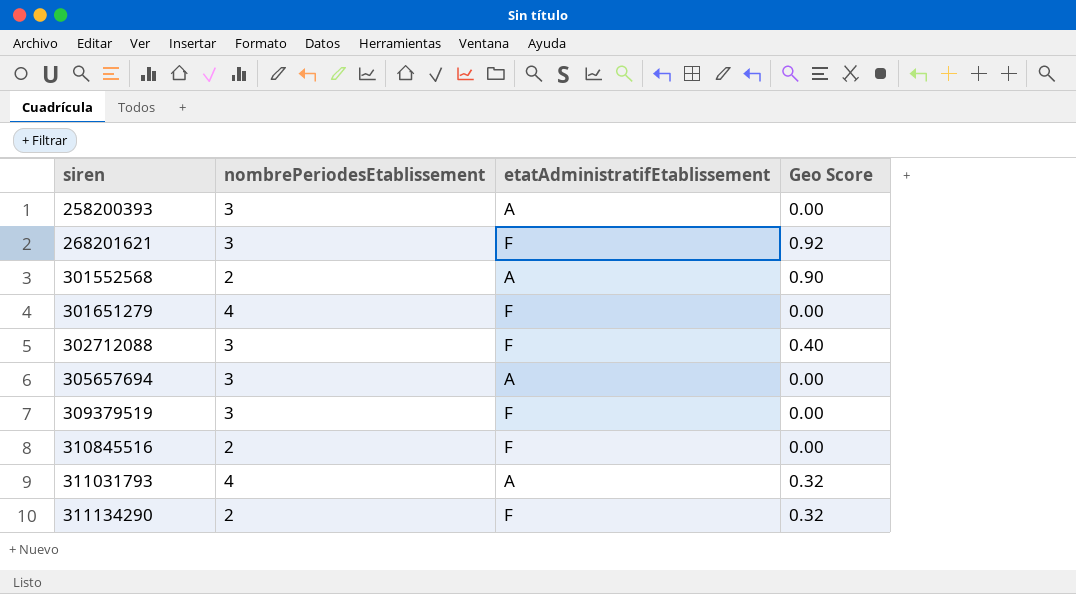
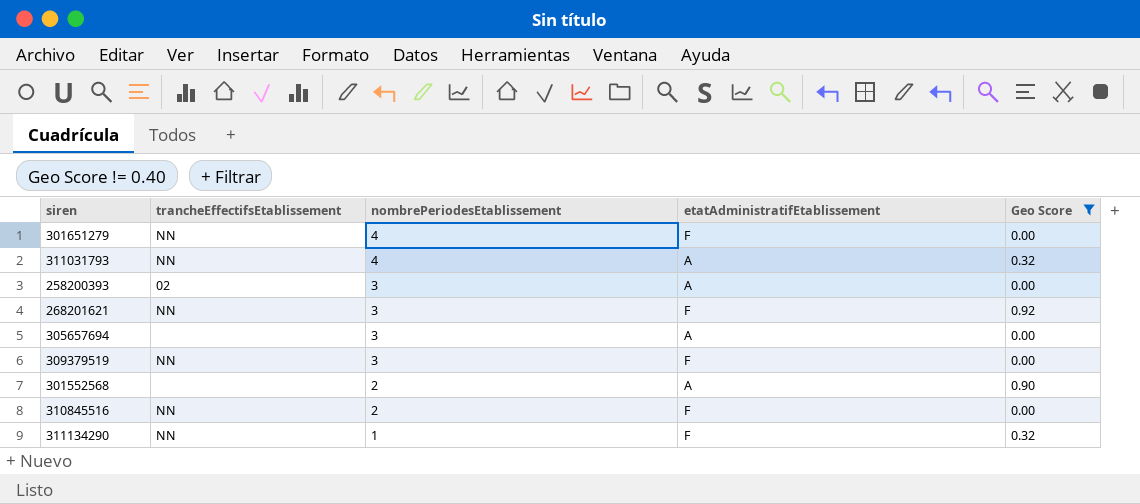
filter: none -> Geo Score != 0.40
row order: siren ascending -> nombrePeriodesEtablissement descending
column trancheEffectifsEtablissement | position: none -> 2
311134290 | nombrePeriodesEtablissement: 2 -> 1

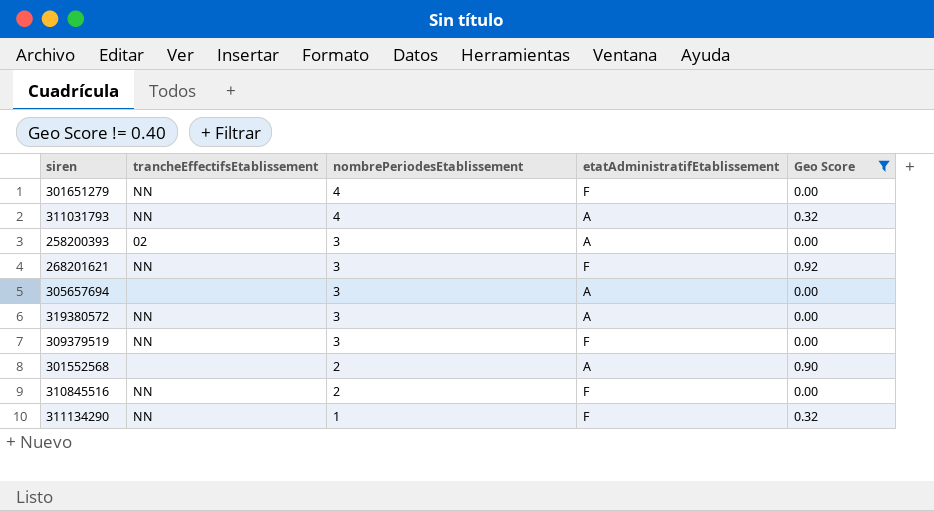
row 319380572: none -> NN | 3 | A | 0.00

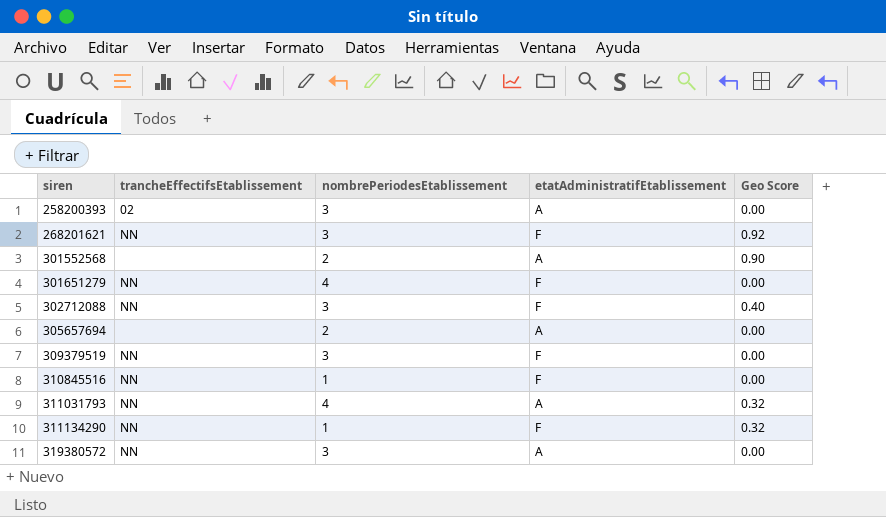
filter: Geo Score != 0.40 -> none
row order: nombrePeriodesEtablissement descending -> siren ascending
305657694 | nombrePeriodesEtablissement: 3 -> 2
310845516 | nombrePeriodesEtablissement: 2 -> 1

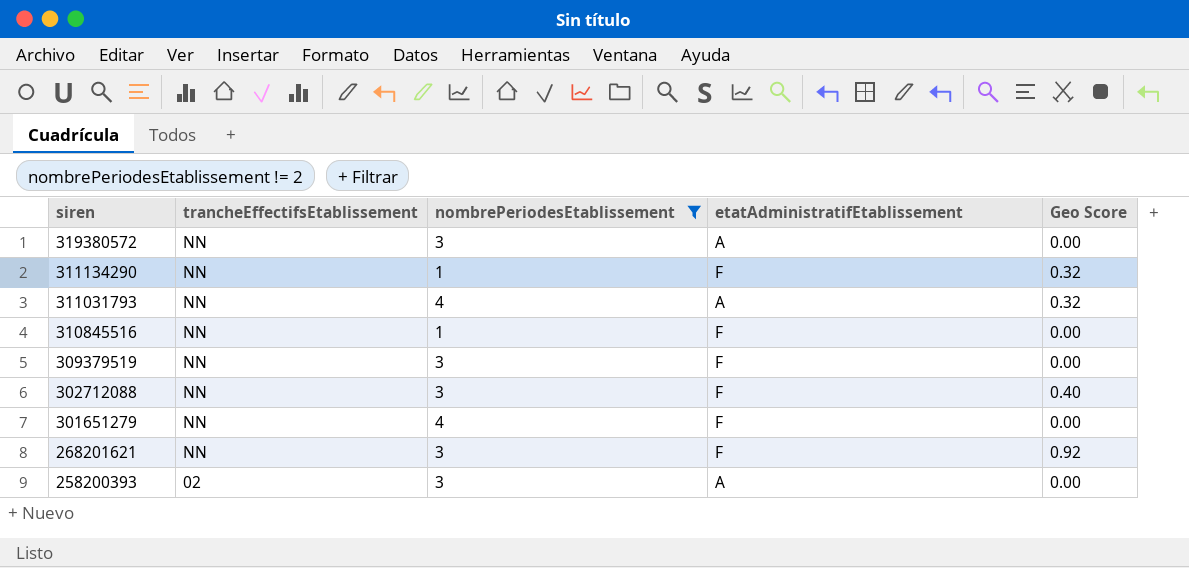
filter: none -> nombrePeriodesEtablissement != 2
row order: siren ascending -> siren descending

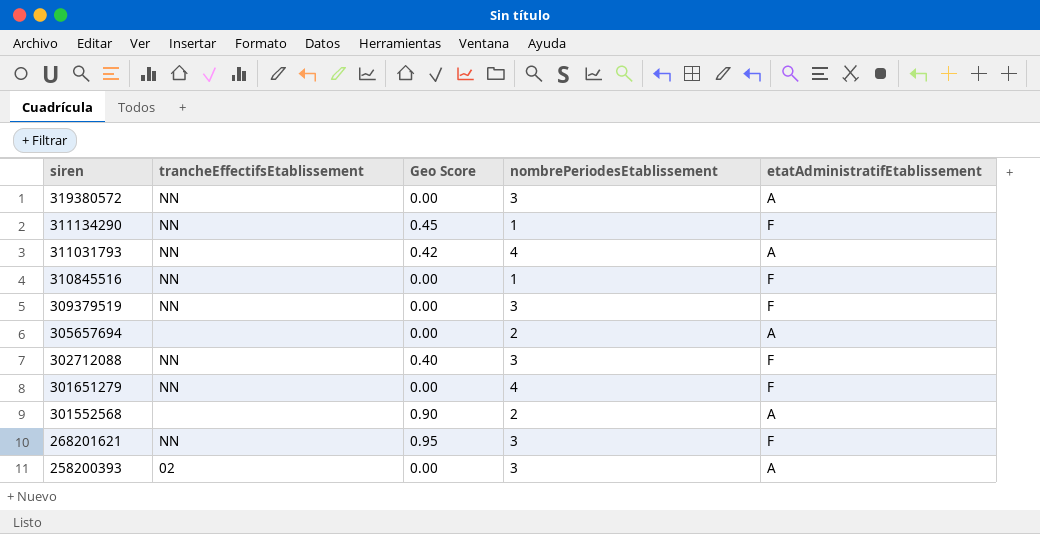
filter: nombrePeriodesEtablissement != 2 -> none
column Geo Score | position: 5 -> 3
311134290 | Geo Score: 0.32 -> 0.45
311031793 | Geo Score: 0.32 -> 0.42
268201621 | Geo Score: 0.92 -> 0.95

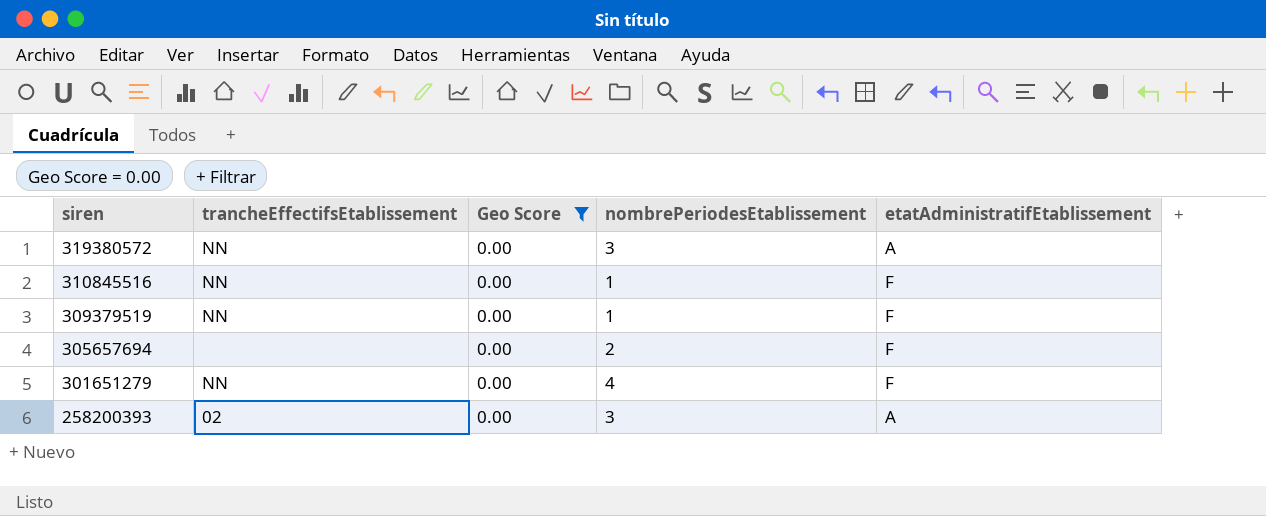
filter: none -> Geo Score = 0.00
309379519 | nombrePeriodesEtablissement: 3 -> 1
305657694 | etatAdministratifEtablissement: A -> F

